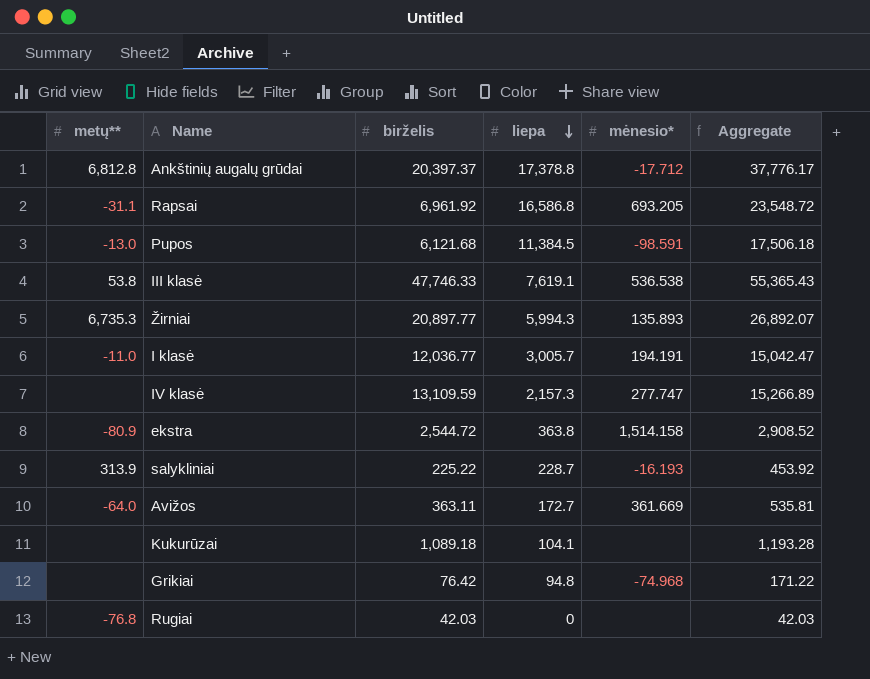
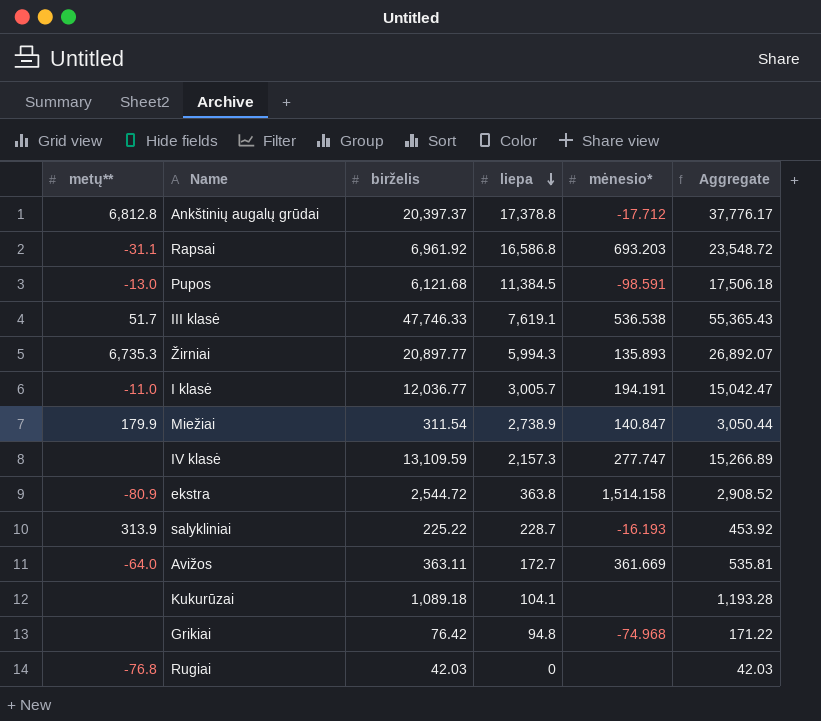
Rapsai | mėnesio*: 693.205 -> 693.203
III klasė | metų**: 53.8 -> 51.7
row Miežiai: none -> 179.9 | 311.54 | 2,738.9 | 140.847 | 3,050.44

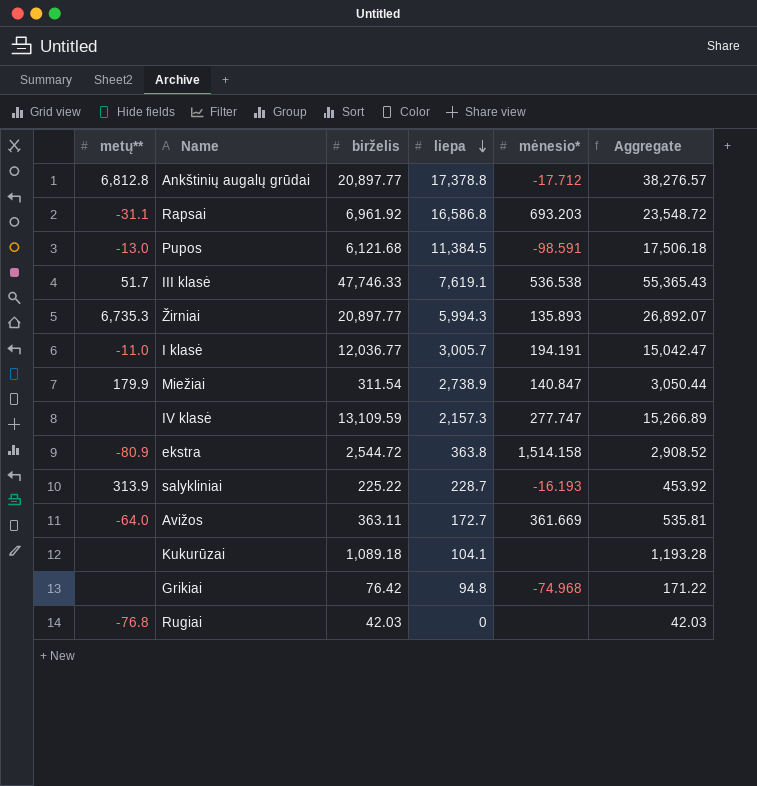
Ankštinių augalų grūdai | birželis: 20,397.37 -> 20,897.77
Ankštinių augalų grūdai | Aggregate: 37,776.17 -> 38,276.57

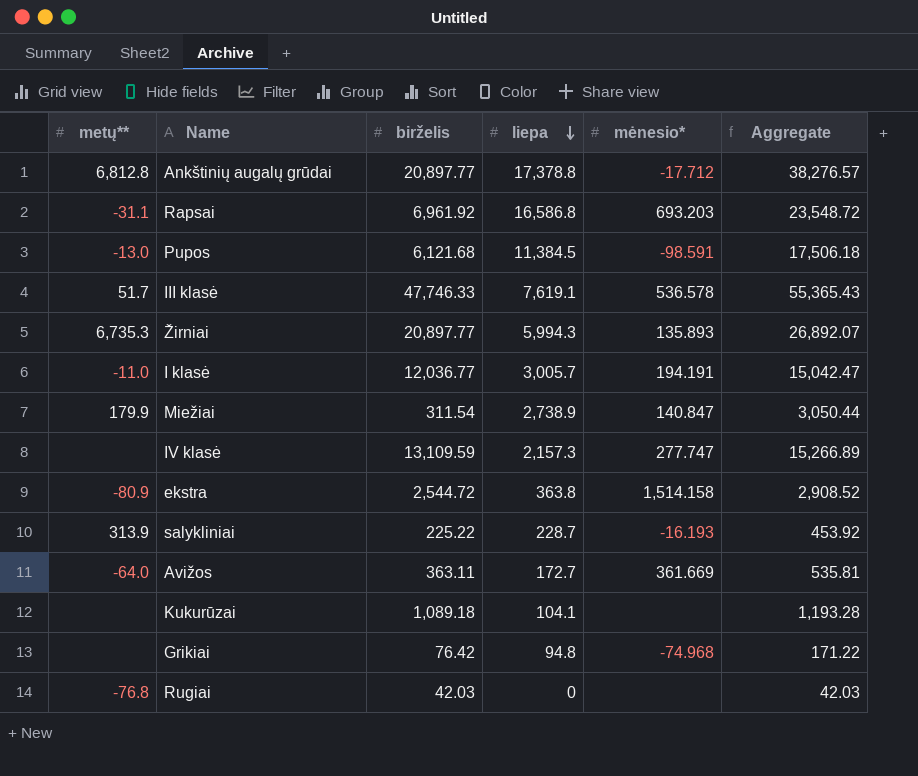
III klasė | mėnesio*: 536.538 -> 536.578

